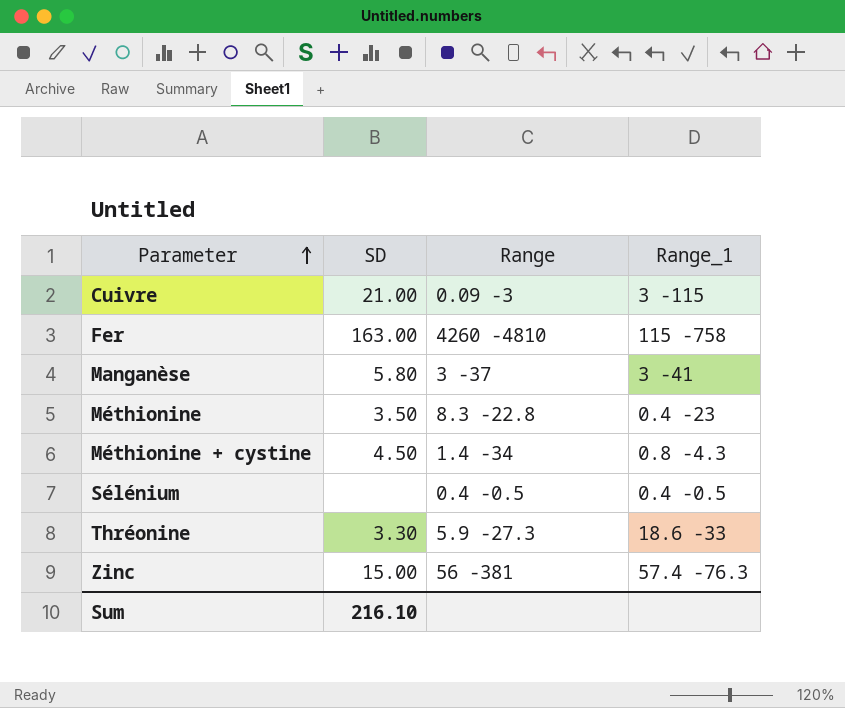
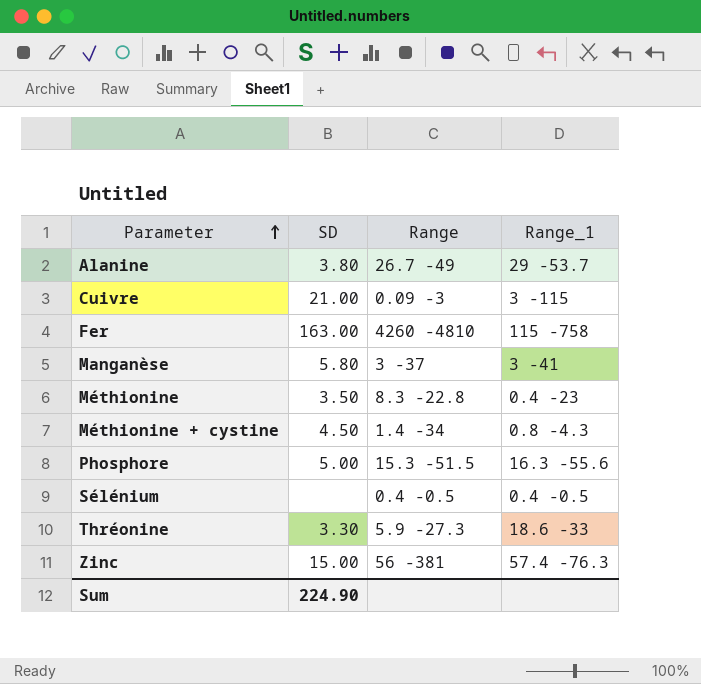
row Alanine: none -> 3.80 | 26.7 -49 | 29 -53.7
row Phosphore: none -> 5.00 | 15.3 -51.5 | 16.3 -55.6
Sum | SD: 216.10 -> 224.90

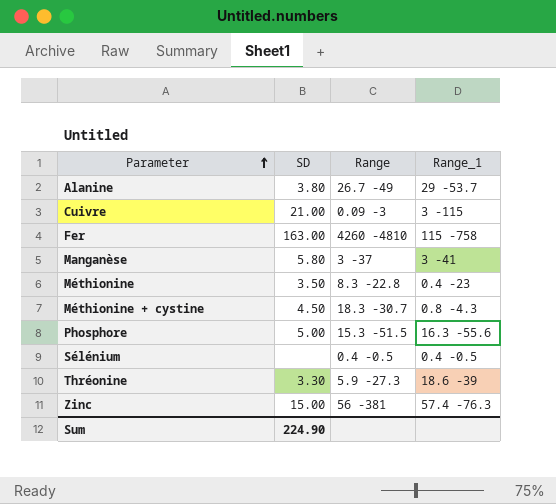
Méthionine + cystine | Range: 1.4 -34 -> 18.3 -30.7
Thréonine | Range_1: 18.6 -33 -> 18.6 -39

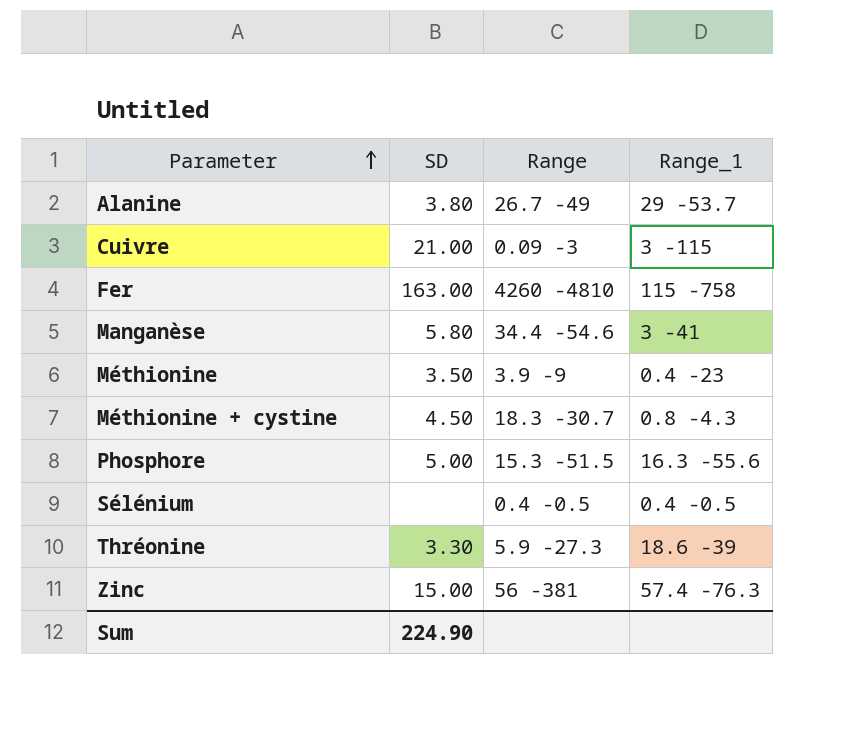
Manganèse | Range: 3 -37 -> 34.4 -54.6
Méthionine | Range: 8.3 -22.8 -> 3.9 -9

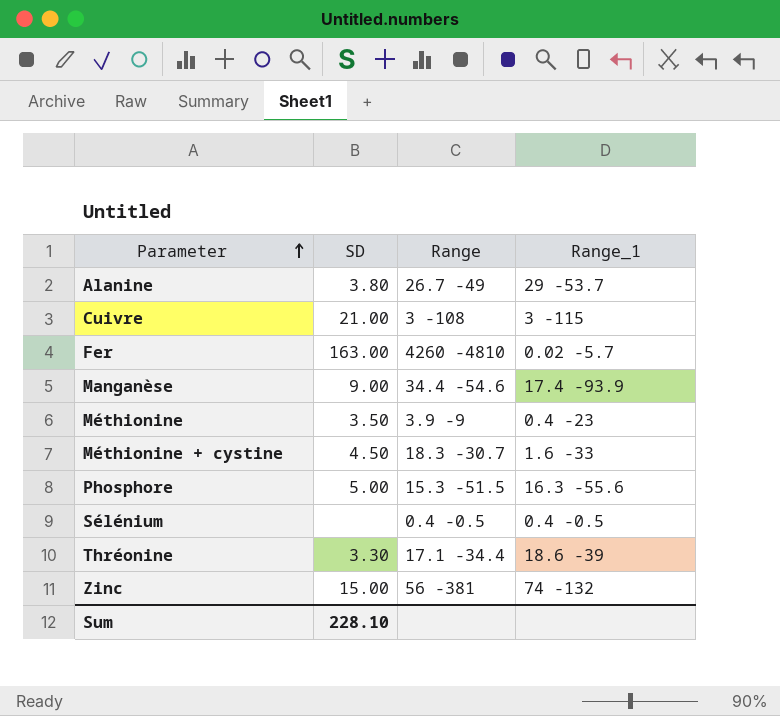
Cuivre | Range: 0.09 -3 -> 3 -108
Fer | Range_1: 115 -758 -> 0.02 -5.7
Manganèse | SD: 5.80 -> 9.00
Manganèse | Range_1: 3 -41 -> 17.4 -93.9
Méthionine + cystine | Range_1: 0.8 -4.3 -> 1.6 -33
Thréonine | Range: 5.9 -27.3 -> 17.1 -34.4
Zinc | Range_1: 57.4 -76.3 -> 74 -132
Sum | SD: 224.90 -> 228.10

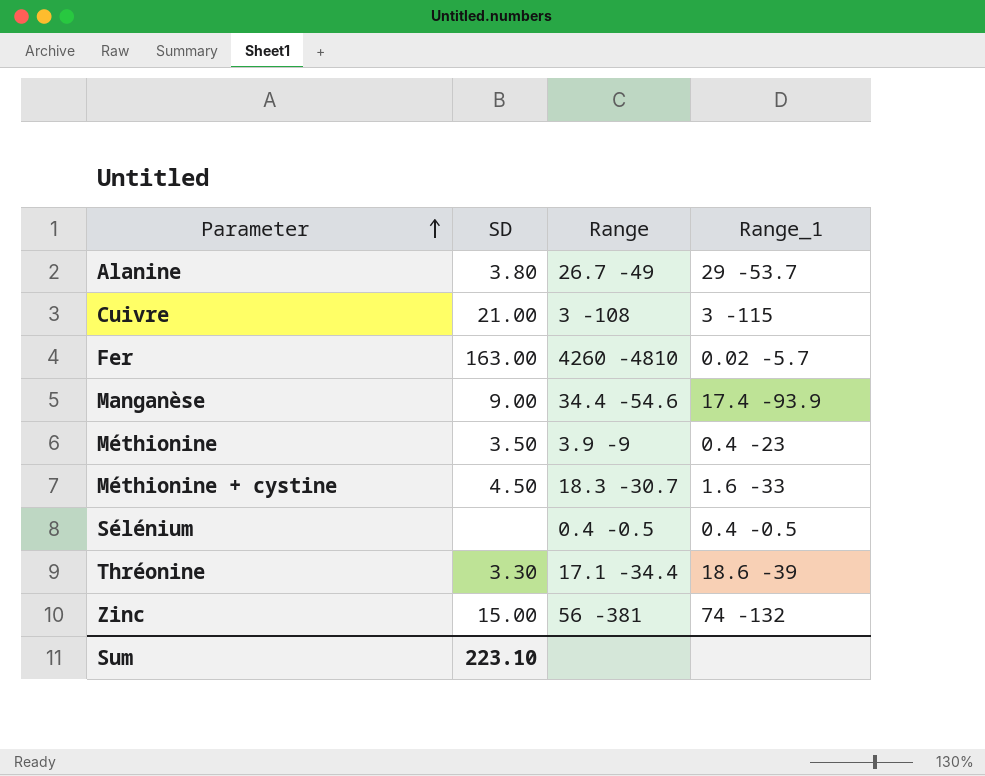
row Phosphore: 5.00 | 15.3 -51.5 | 16.3 -55.6 -> none
Sum | SD: 228.10 -> 223.10

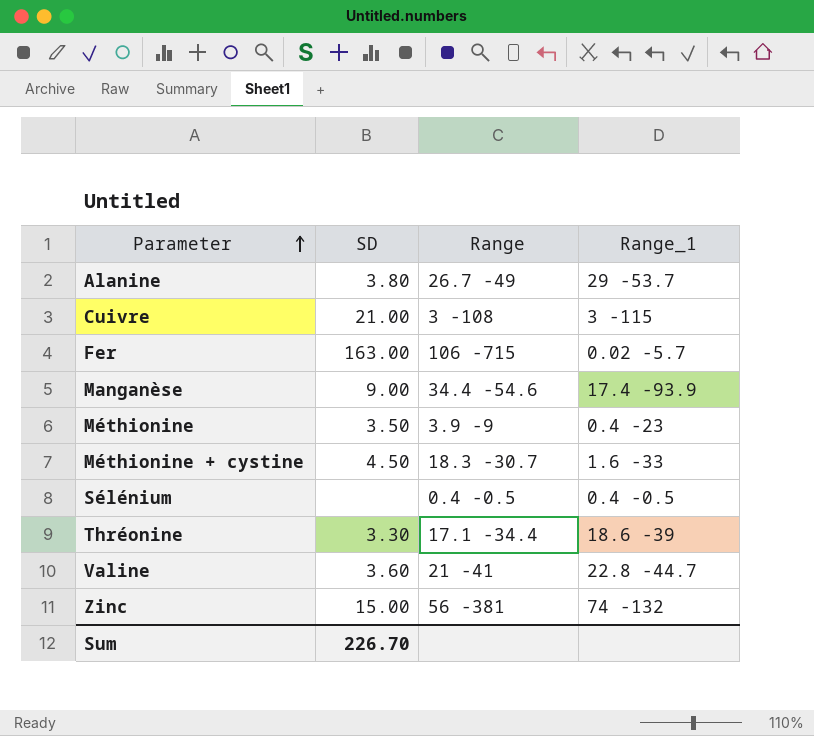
Fer | Range: 4260 -4810 -> 106 -715
row Valine: none -> 3.60 | 21 -41 | 22.8 -44.7
Sum | SD: 223.10 -> 226.70

